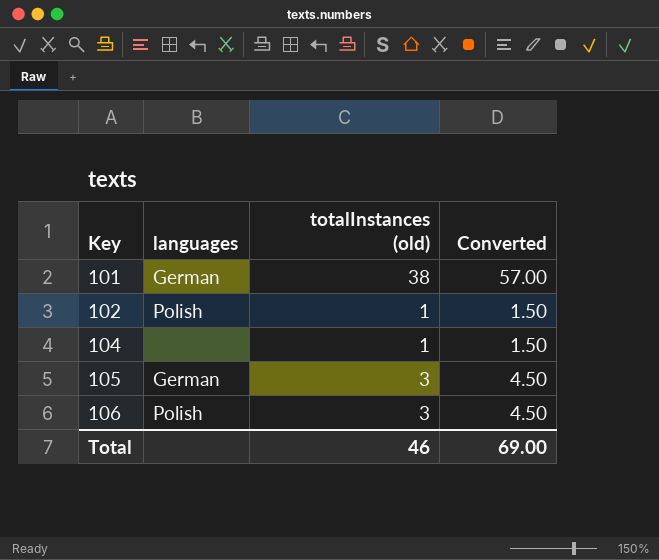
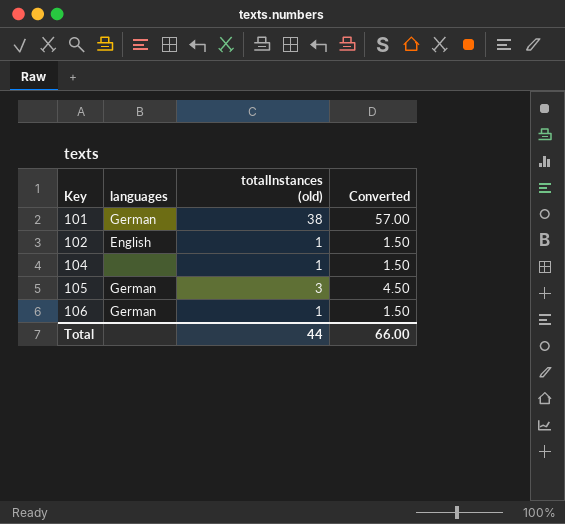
102 | languages: Polish -> English
106 | languages: Polish -> German
106 | totalInstances (old): 3 -> 1
106 | Converted: 4.50 -> 1.50
Total | totalInstances (old): 46 -> 44
Total | Converted: 69.00 -> 66.00

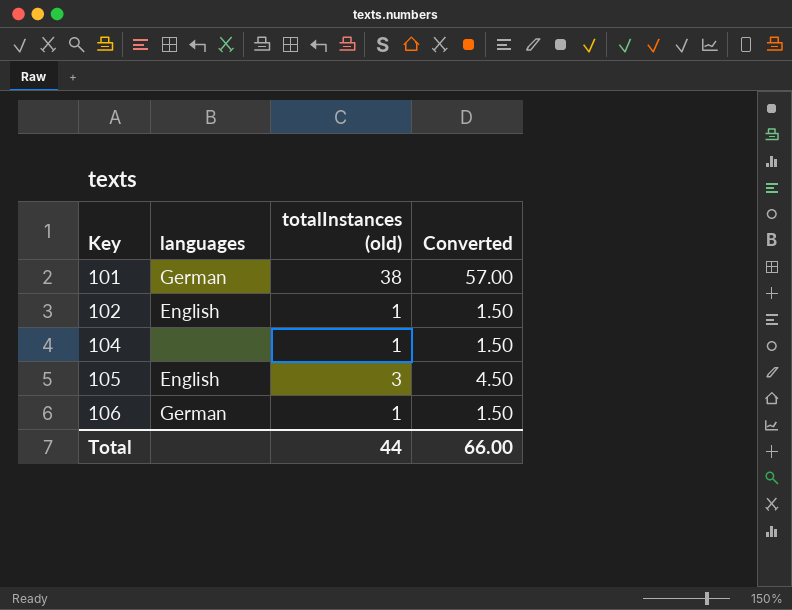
105 | languages: German -> English

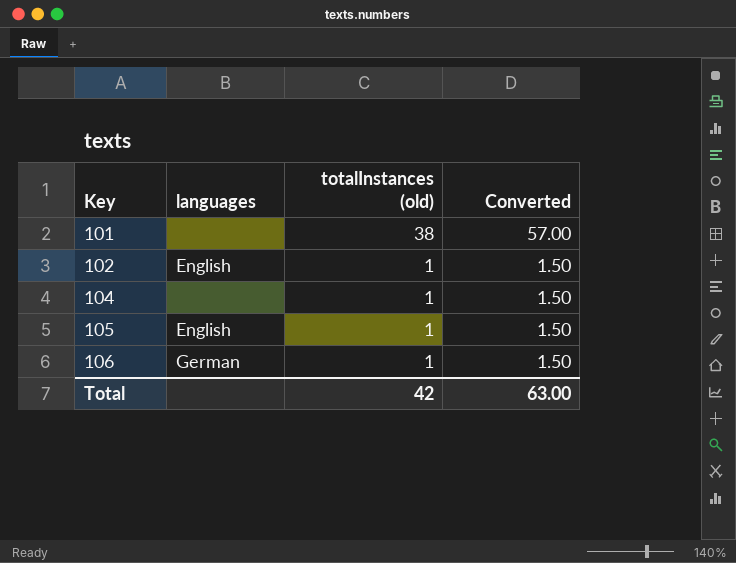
101 | languages: German -> none
105 | totalInstances (old): 3 -> 1
105 | Converted: 4.50 -> 1.50
Total | totalInstances (old): 44 -> 42
Total | Converted: 66.00 -> 63.00

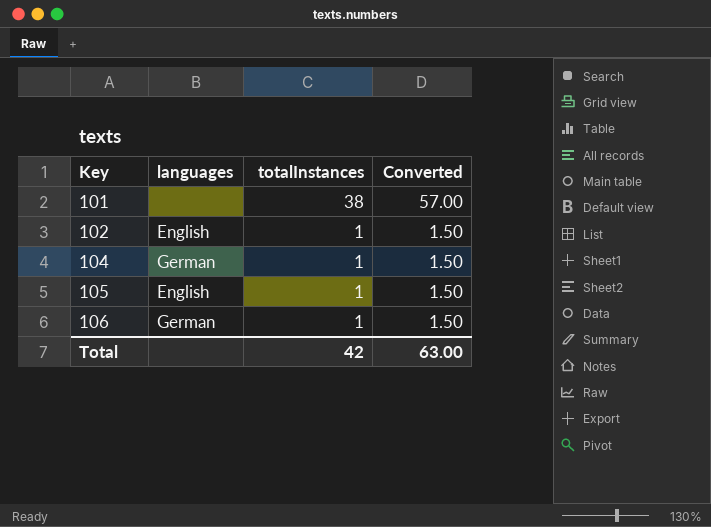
column name: totalInstances (old) -> totalInstances
104 | languages: none -> German

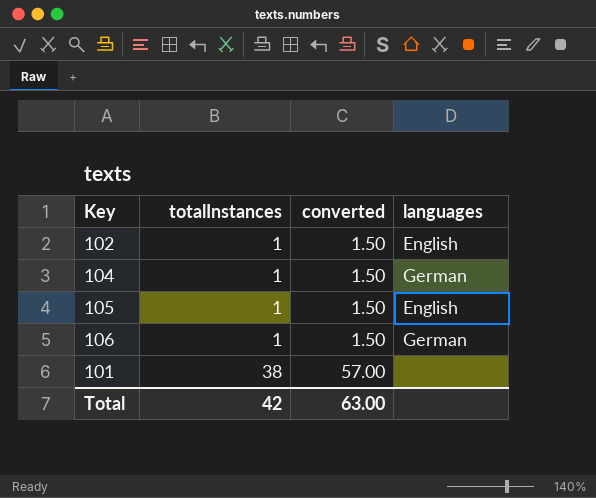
row order: Key ascending -> totalInstances ascending
column name: Converted -> converted
column languages | position: 2 -> 4

